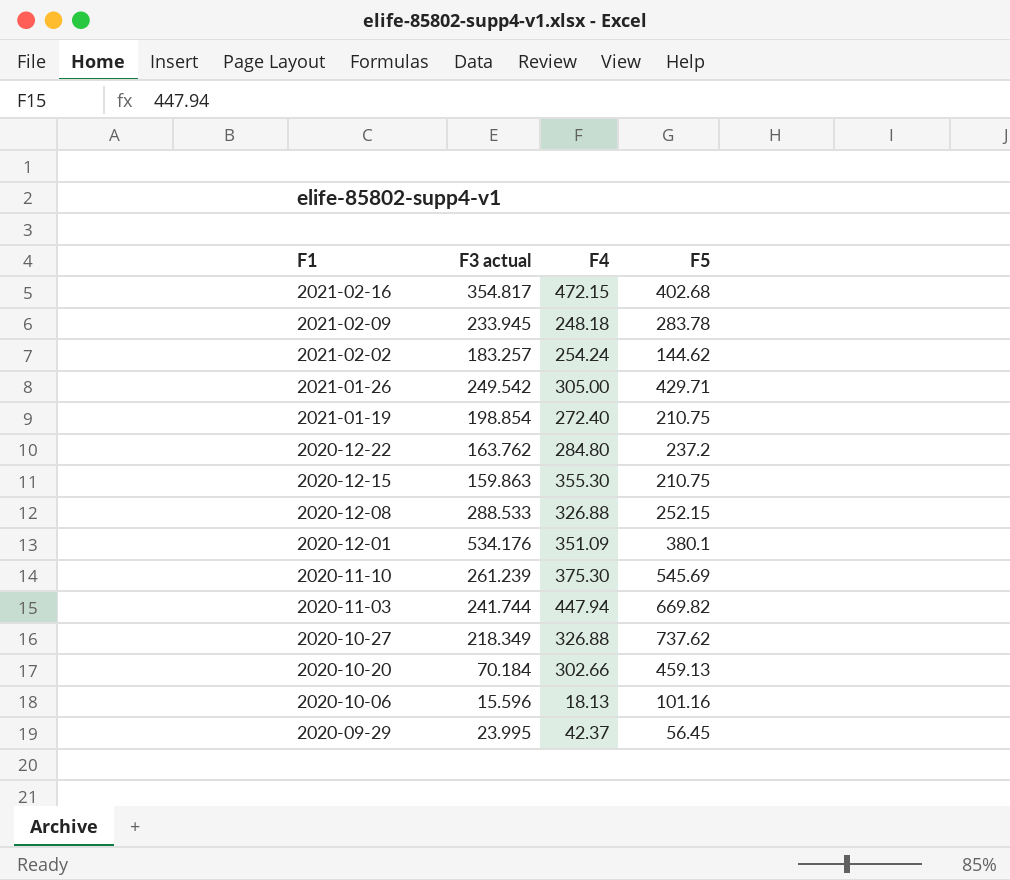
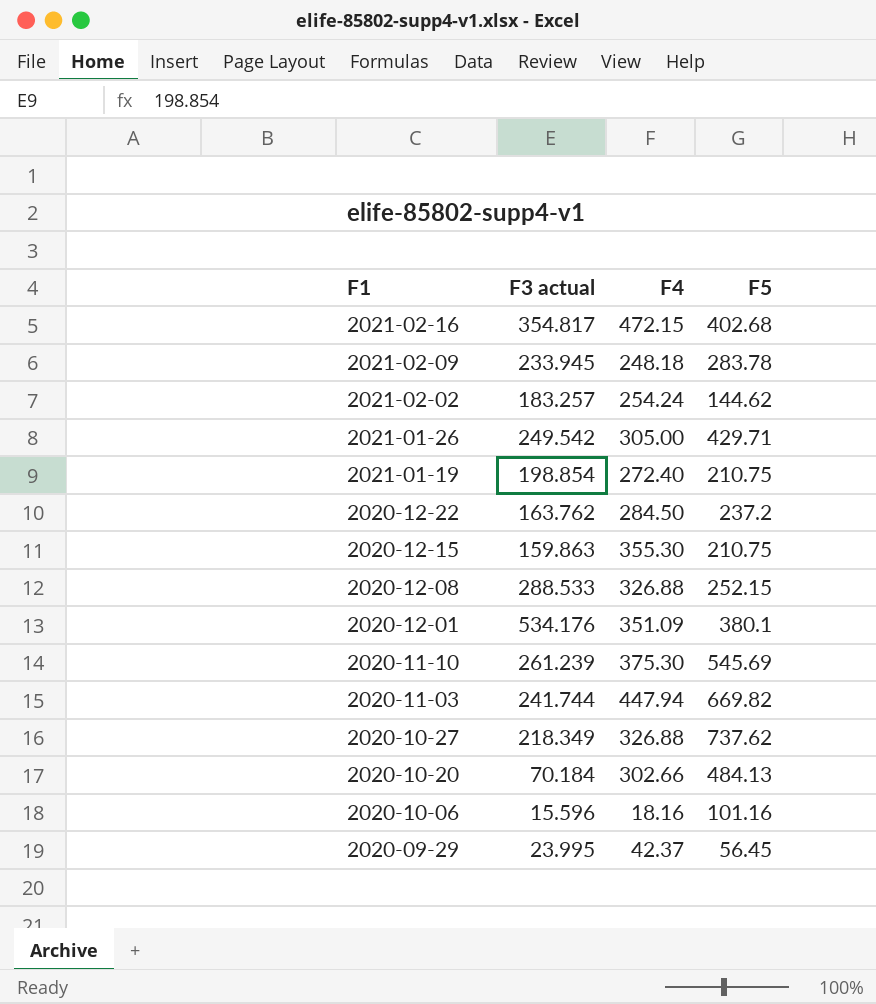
2020-12-22 | F4: 284.80 -> 284.50
2020-10-20 | F5: 459.13 -> 484.13
2020-10-06 | F4: 18.13 -> 18.16

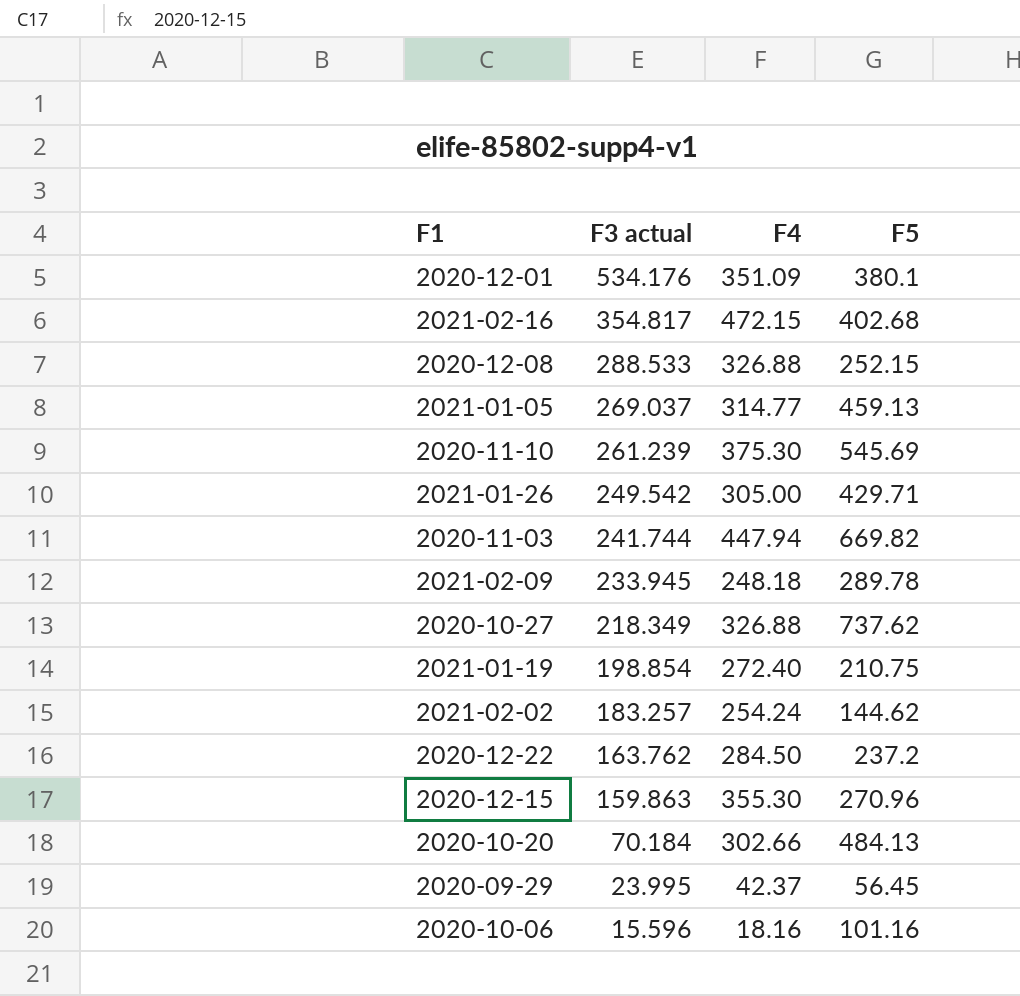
row order: F1 descending -> F3 actual descending
row 2021-01-05: none -> 269.037 | 314.77 | 459.13
2021-02-09 | F5: 283.78 -> 289.78
2020-12-15 | F5: 210.75 -> 270.96

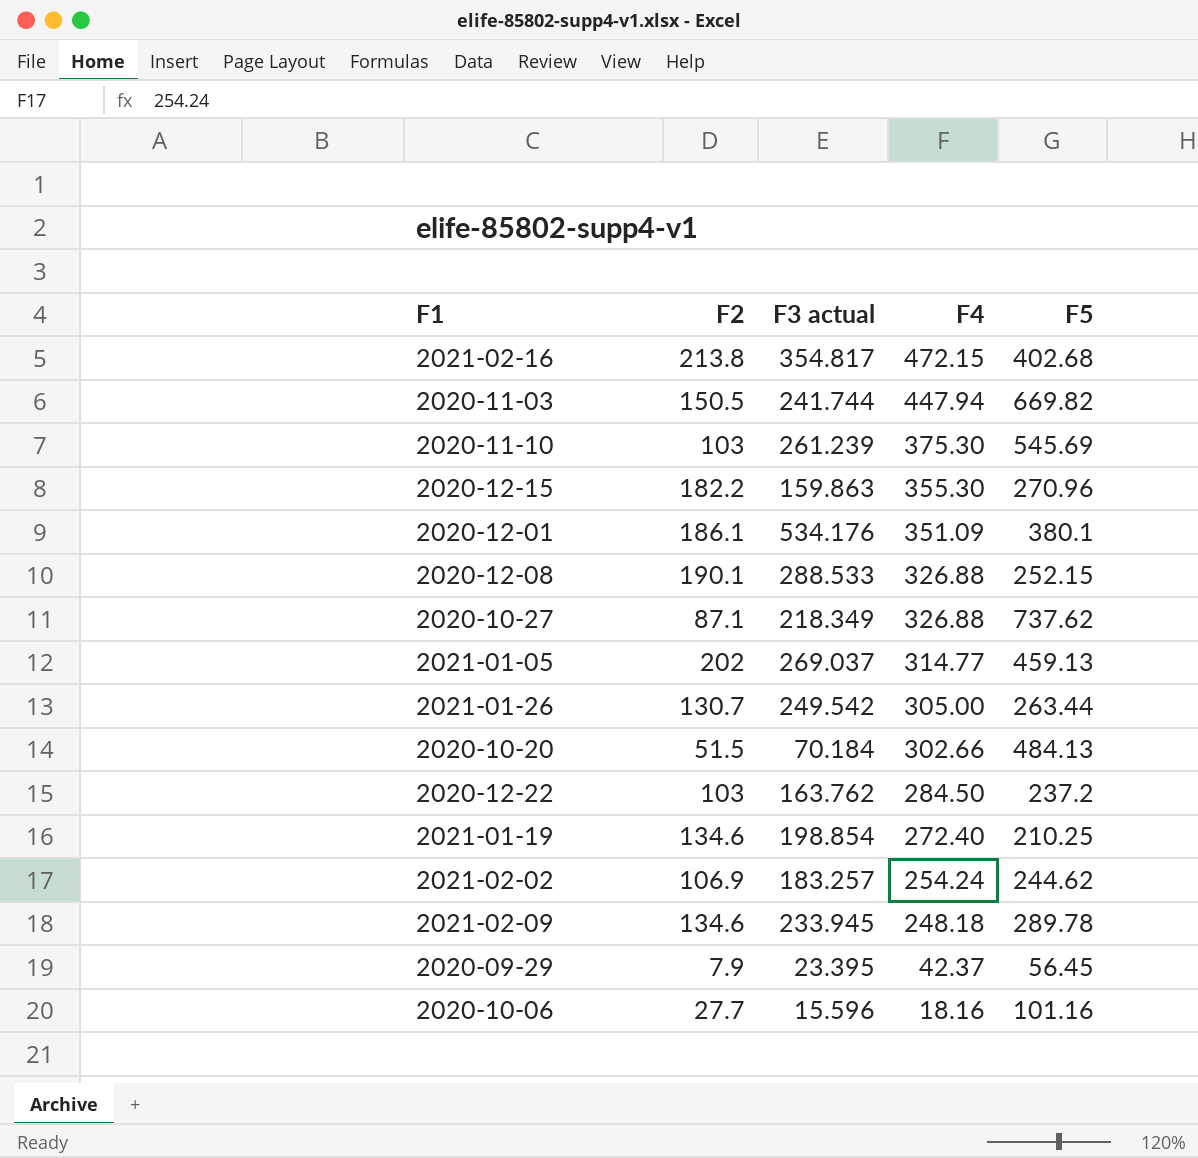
row order: F3 actual descending -> F4 descending
column F2 | position: none -> 2
2021-01-26 | F5: 429.71 -> 263.44
2021-01-19 | F5: 210.75 -> 210.25
2021-02-02 | F5: 144.62 -> 244.62
2020-09-29 | F3 actual: 23.995 -> 23.395

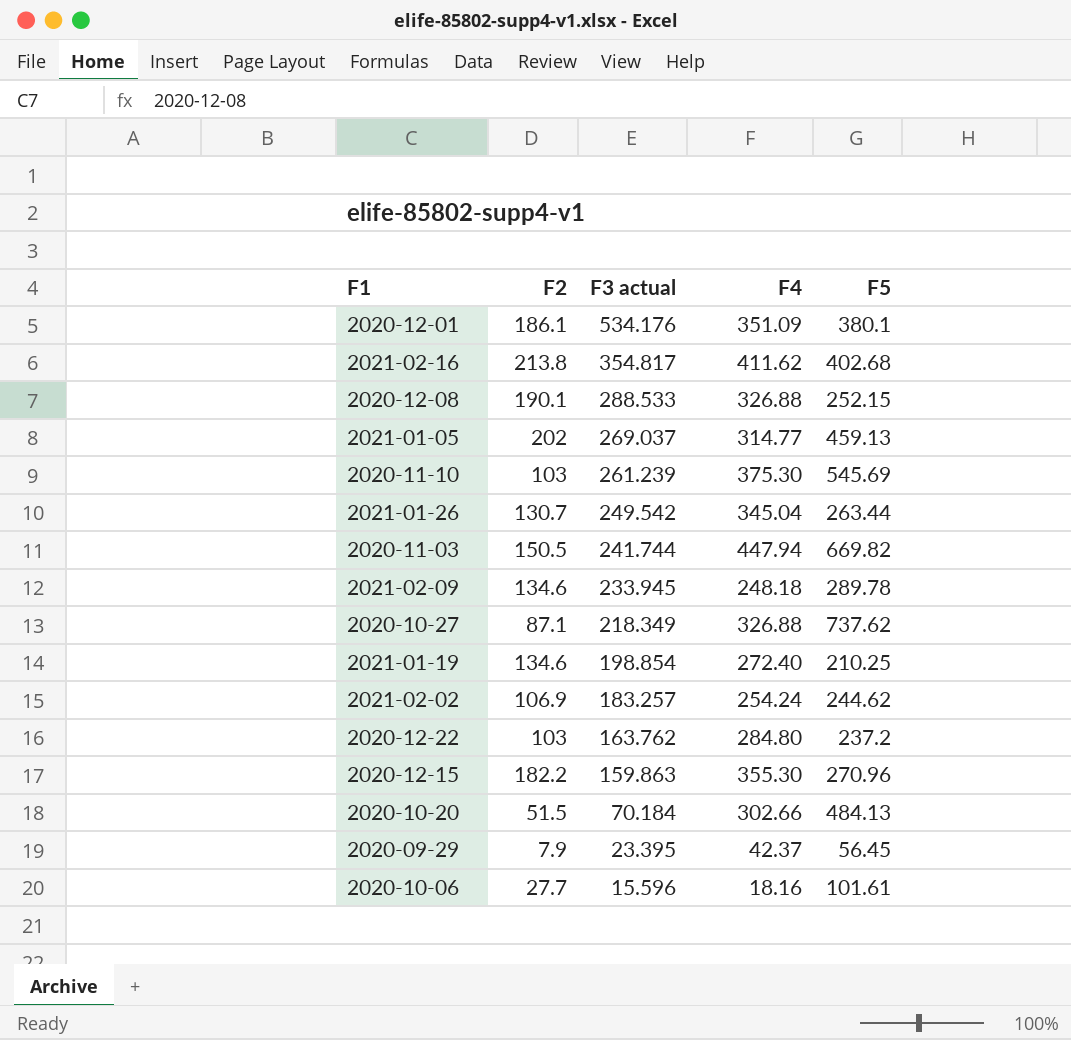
row order: F4 descending -> F3 actual descending
2021-02-16 | F4: 472.15 -> 411.62
2021-01-26 | F4: 305.00 -> 345.04
2020-12-22 | F4: 284.50 -> 284.80
2020-10-06 | F5: 101.16 -> 101.61

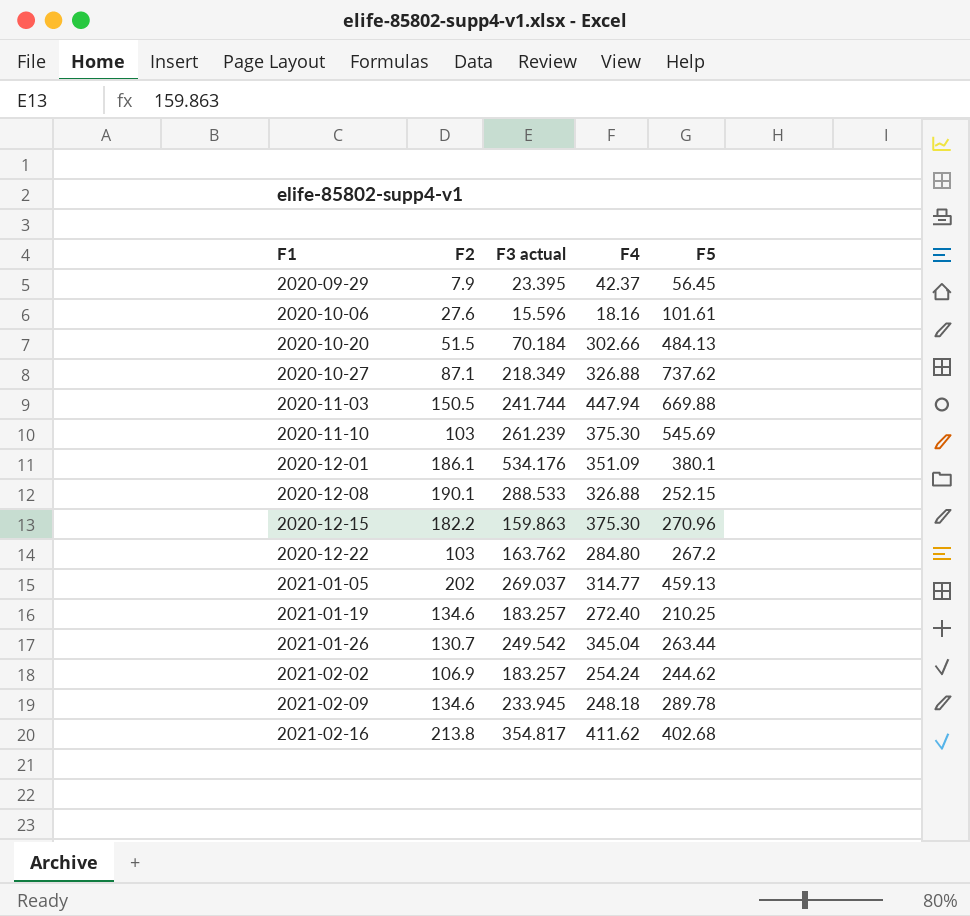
row order: F3 actual descending -> F1 ascending
2020-10-06 | F2: 27.7 -> 27.6
2020-11-03 | F5: 669.82 -> 669.88
2020-12-15 | F4: 355.30 -> 375.30
2020-12-22 | F5: 237.2 -> 267.2
2021-01-19 | F3 actual: 198.854 -> 183.257

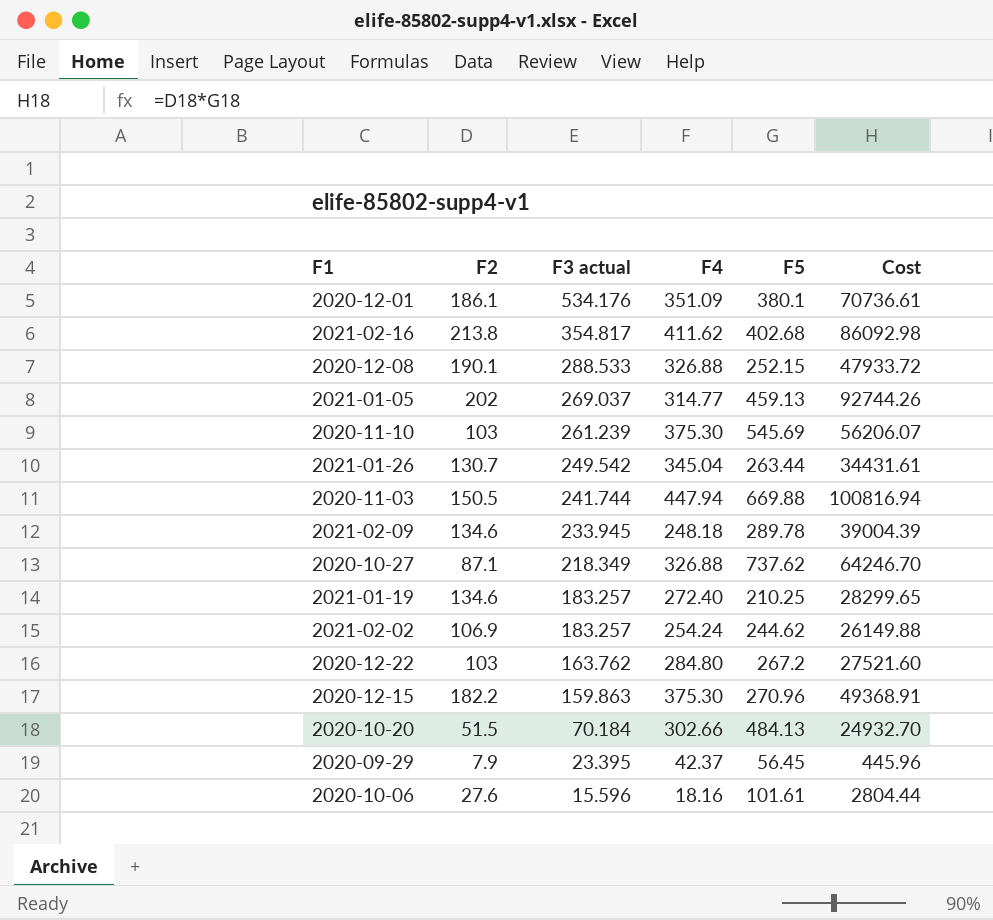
row order: F1 ascending -> F3 actual descending
column Cost | formula: none -> [F2] * [F5]

